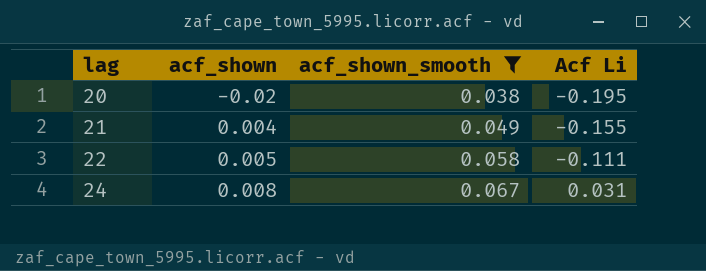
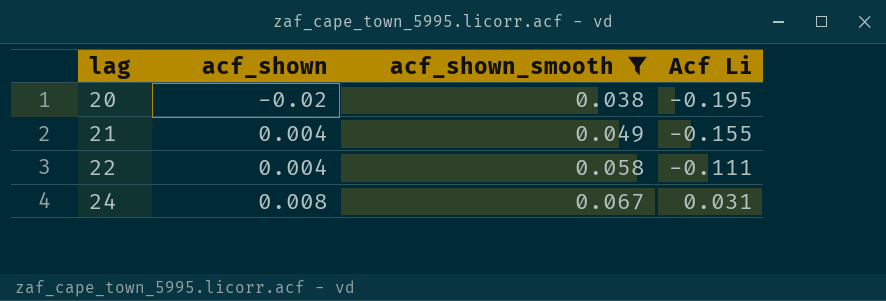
22 | acf_shown: 0.005 -> 0.004

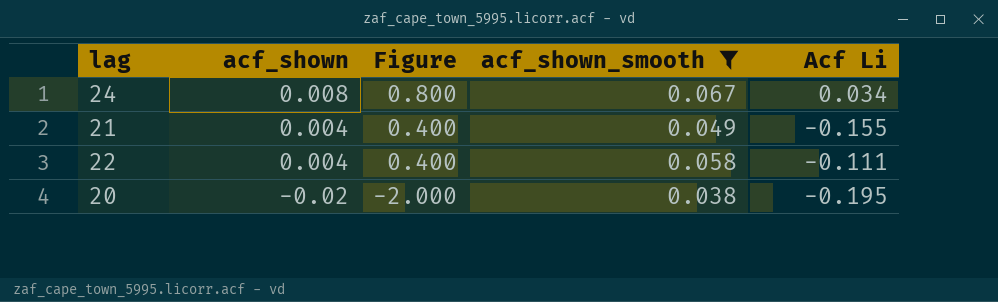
row order: lag ascending -> acf_shown descending
column Figure | formula: none -> [acf_shown] * 100
24 | Acf Li: 0.031 -> 0.034

